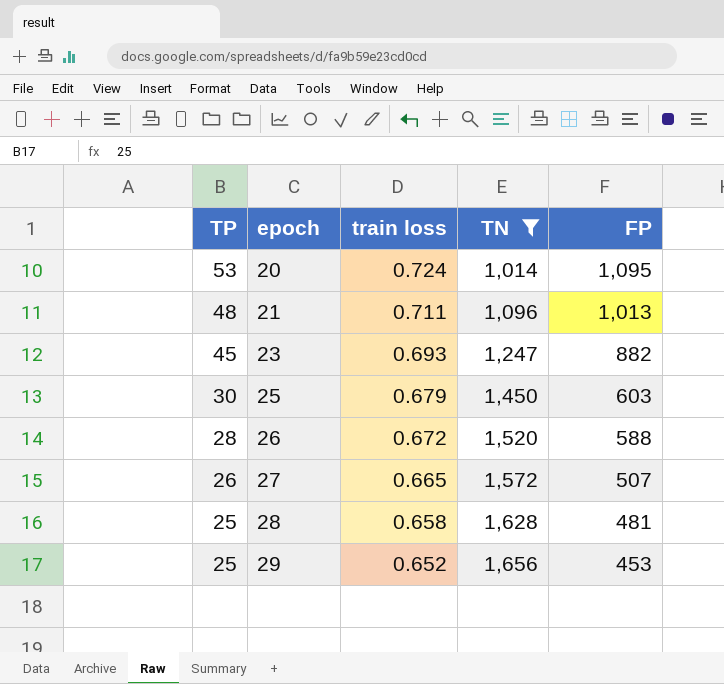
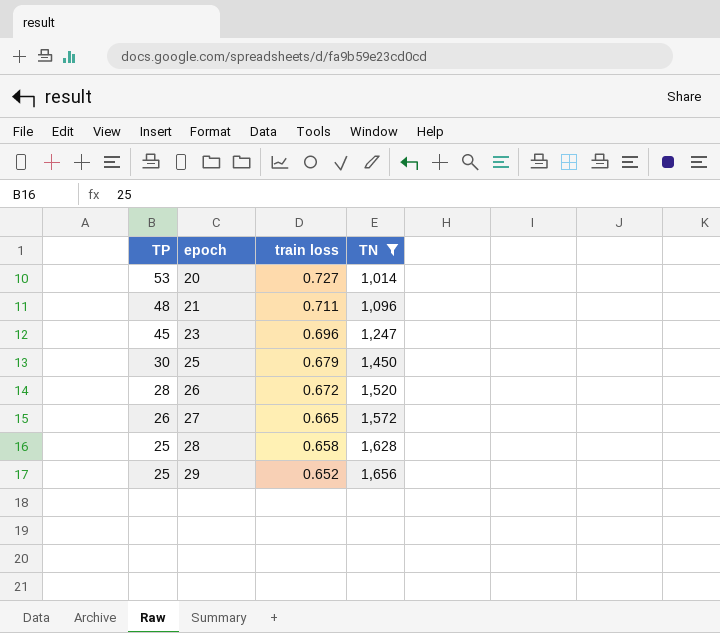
column FP | position: 5 -> none
20 | train loss: 0.724 -> 0.727
23 | train loss: 0.693 -> 0.696

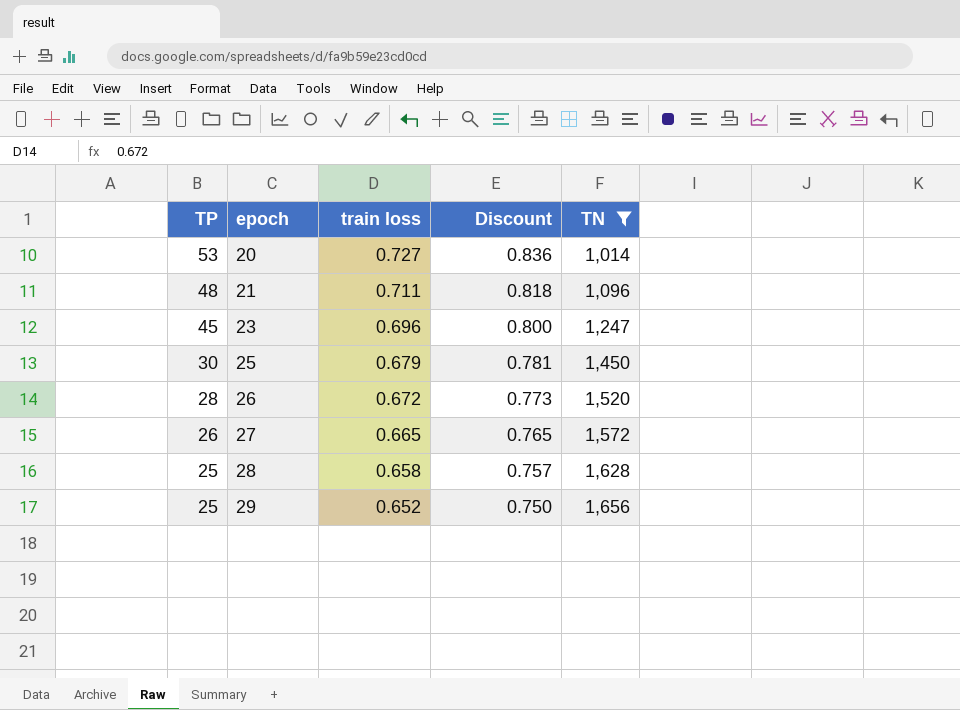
column Discount | formula: none -> [train loss] * 1.15

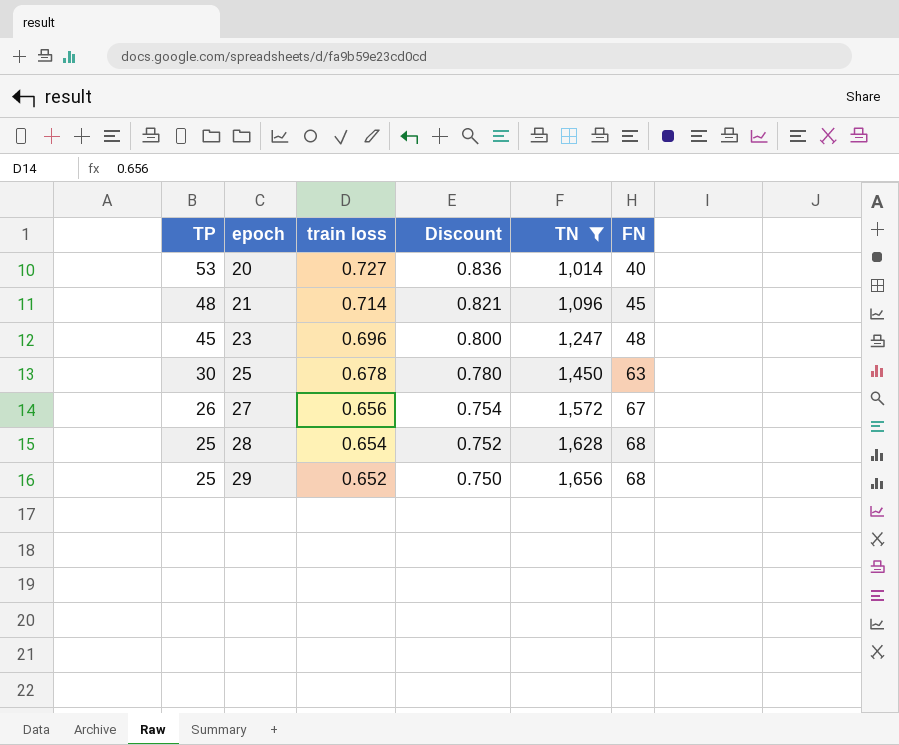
column FN | position: none -> 6
row 26: 28 | 0.672 | 0.773 | 1,520 -> none
21 | train loss: 0.711 -> 0.714
21 | Discount: 0.818 -> 0.821
25 | train loss: 0.679 -> 0.678
25 | Discount: 0.781 -> 0.780
27 | train loss: 0.665 -> 0.656
27 | Discount: 0.765 -> 0.754
28 | train loss: 0.658 -> 0.654
28 | Discount: 0.757 -> 0.752

